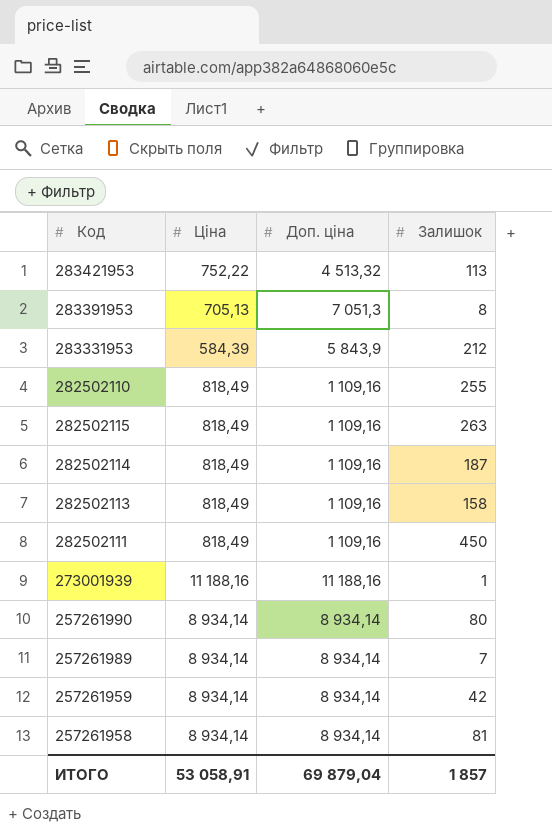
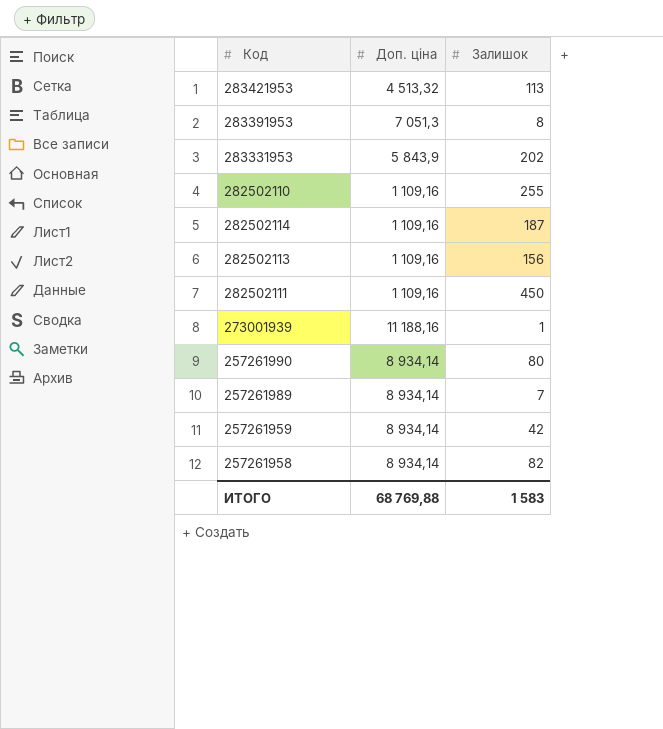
column Ціна | position: 2 -> none
row 282502115: 818,49 | 1 109,16 | 263 -> none
283331953 | Залишок: 212 -> 202
282502113 | Залишок: 158 -> 156
257261958 | Залишок: 81 -> 82
ИТОГО | Доп. ціна: 69 879,04 -> 68 769,88
ИТОГО | Залишок: 1 857 -> 1 583

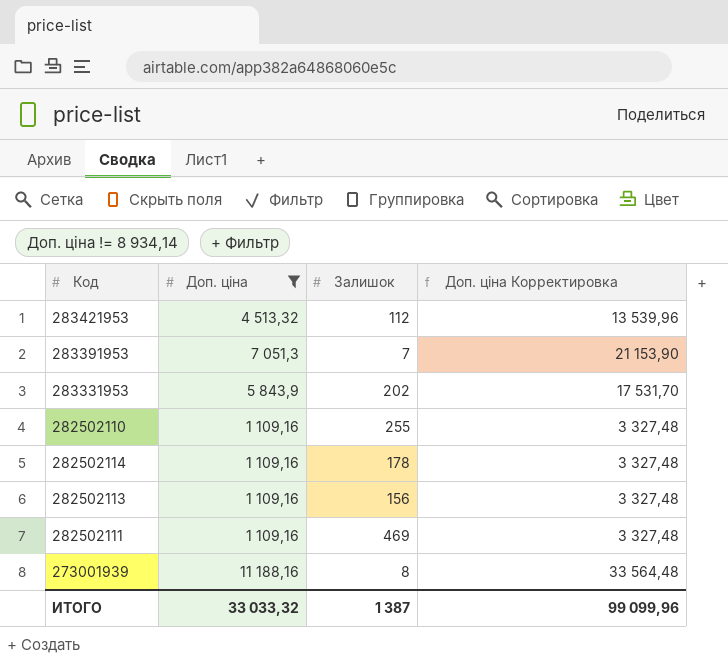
filter: none -> Доп. ціна != 8 934,14
column Доп. ціна Корректировка | formula: none -> [Доп. ціна] * 3
283421953 | Залишок: 113 -> 112
283391953 | Залишок: 8 -> 7
282502114 | Залишок: 187 -> 178
282502111 | Залишок: 450 -> 469
273001939 | Залишок: 1 -> 8
ИТОГО | Доп. ціна: 68 769,88 -> 33 033,32
ИТОГО | Залишок: 1 583 -> 1 387

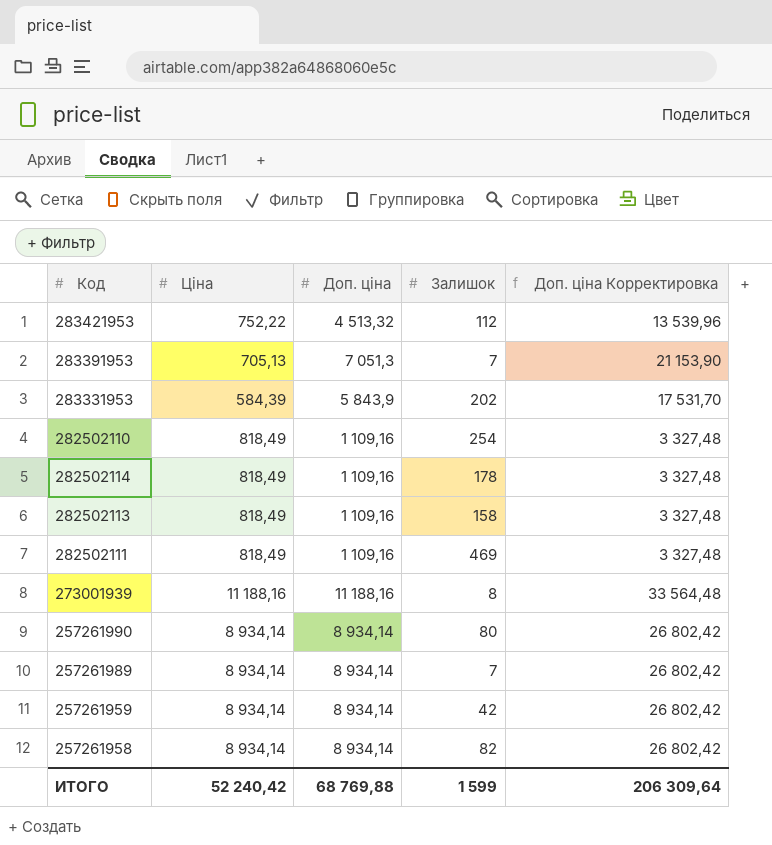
filter: Доп. ціна != 8 934,14 -> none
column Ціна | position: none -> 2
282502110 | Залишок: 255 -> 254
282502113 | Залишок: 156 -> 158
ИТОГО | Доп. ціна: 33 033,32 -> 68 769,88
ИТОГО | Залишок: 1 387 -> 1 599
ИТОГО | Доп. ціна Корректировка: 99 099,96 -> 206 309,64

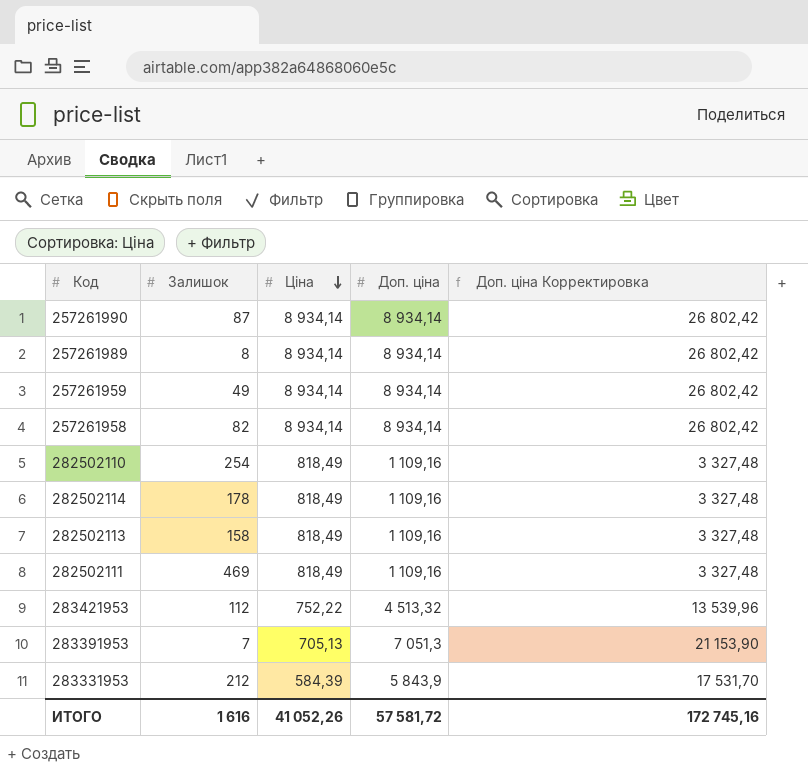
row order: none -> Ціна descending
column Залишок | position: 4 -> 2
row 273001939: 11 188,16 | 11 188,16 | 8 | 33 564,48 -> none
257261990 | Залишок: 80 -> 87
257261989 | Залишок: 7 -> 8
257261959 | Залишок: 42 -> 49
283331953 | Залишок: 202 -> 212
ИТОГО | Залишок: 1 599 -> 1 616
ИТОГО | Ціна: 52 240,42 -> 41 052,26
ИТОГО | Доп. ціна: 68 769,88 -> 57 581,72
ИТОГО | Доп. ціна Корректировка: 206 309,64 -> 172 745,16

